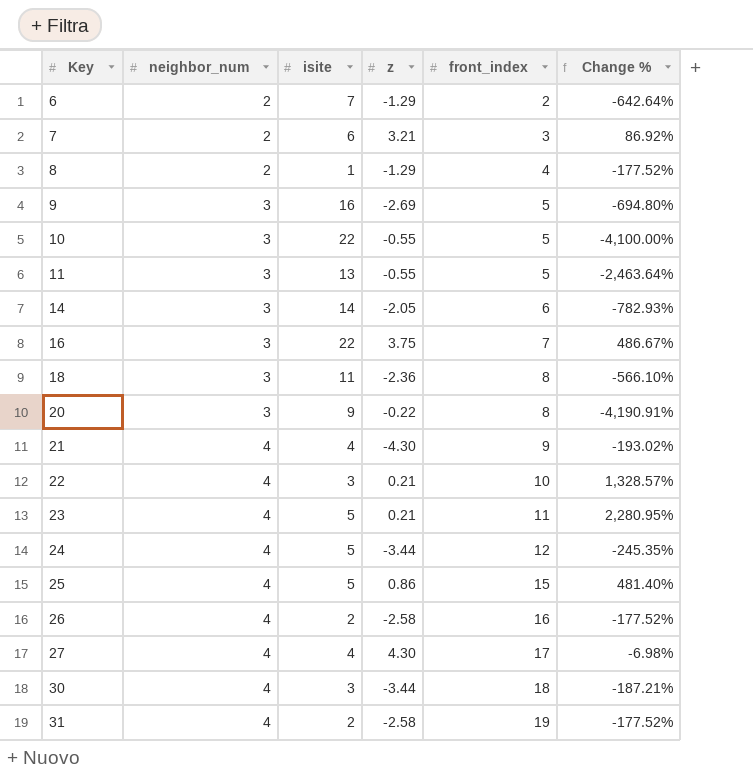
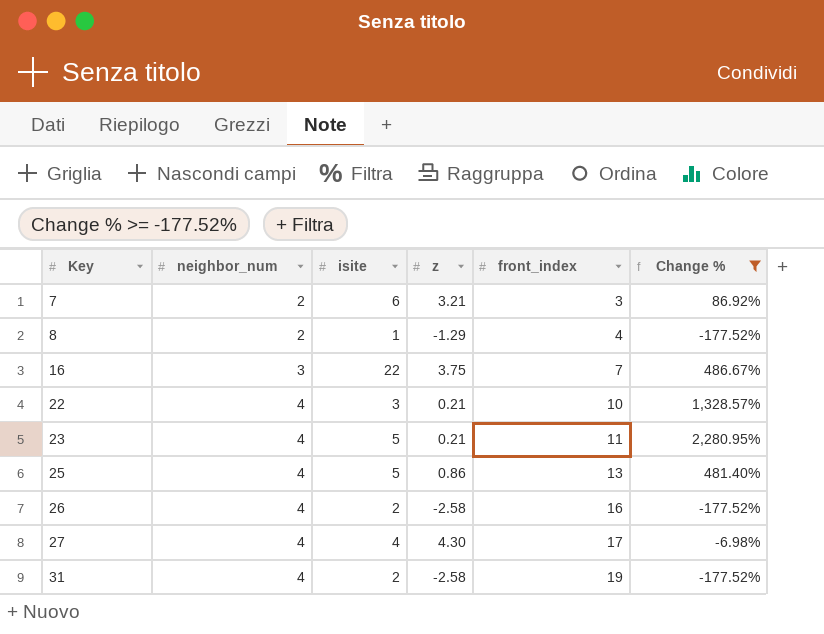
filter: none -> Change % >= -177.52%
25 | front_index: 15 -> 13

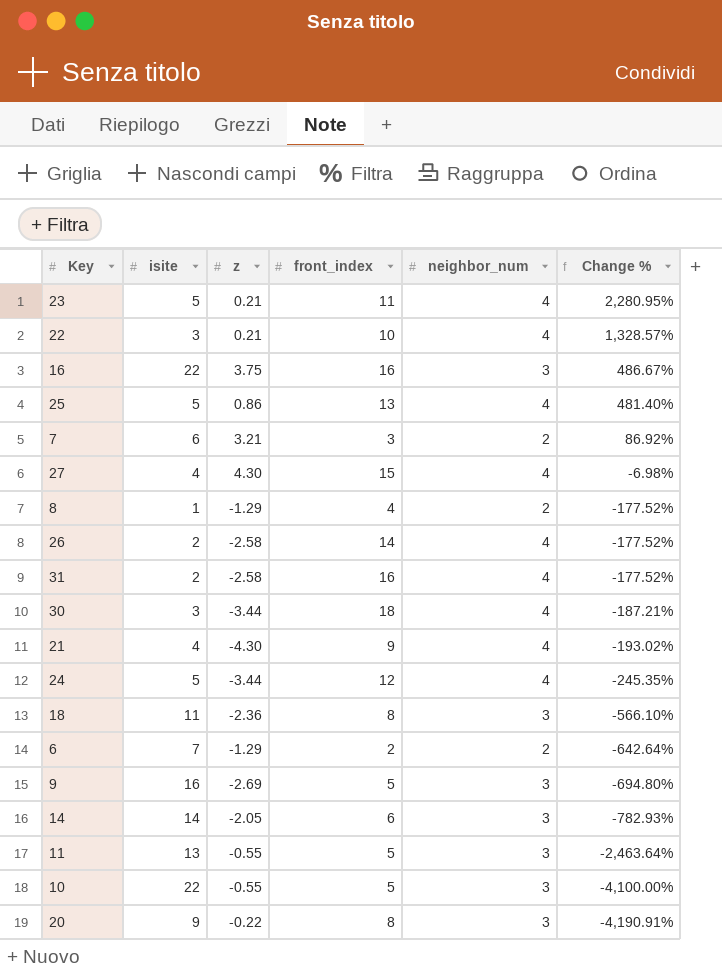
filter: Change % >= -177.52% -> none
row order: Key ascending -> Change % descending
column neighbor_num | position: 2 -> 5
16 | front_index: 7 -> 16
27 | front_index: 17 -> 15
26 | front_index: 16 -> 14
31 | front_index: 19 -> 16

